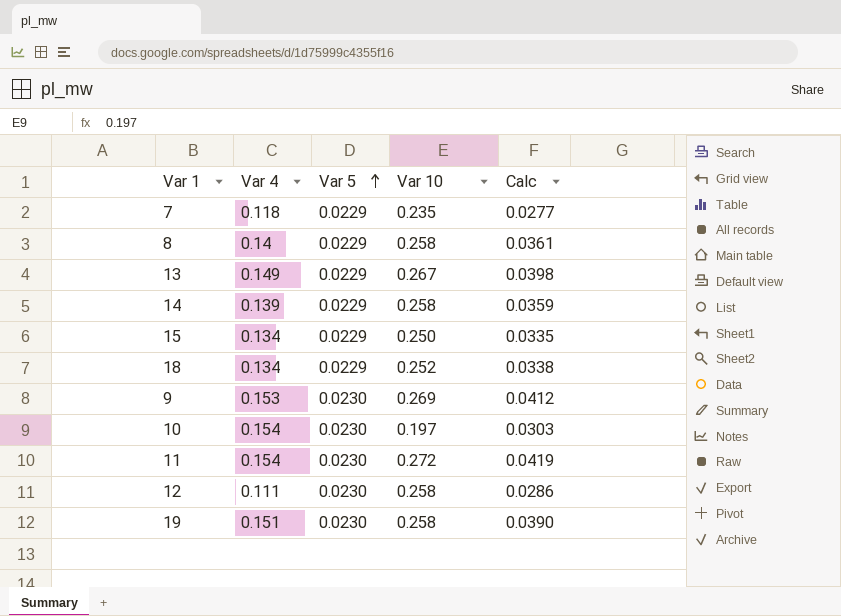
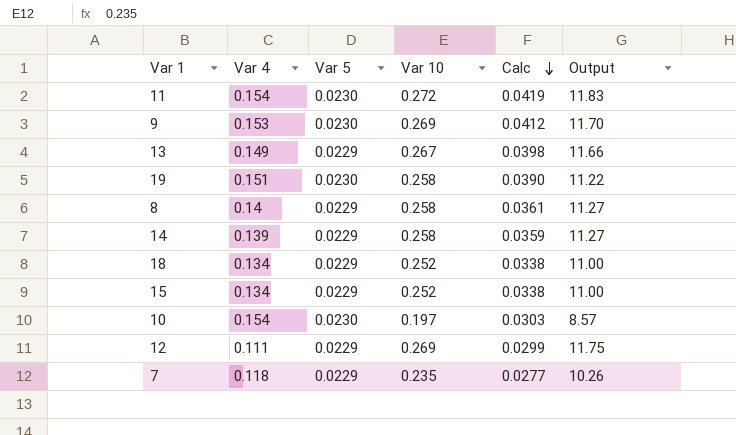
row order: Var 5 ascending -> Calc descending
column Output | formula: none -> [Var 10] / [Var 5]
15 | Var 10: 0.250 -> 0.252
15 | Calc: 0.0335 -> 0.0338
12 | Var 5: 0.0230 -> 0.0229
12 | Var 10: 0.258 -> 0.269
12 | Calc: 0.0286 -> 0.0299

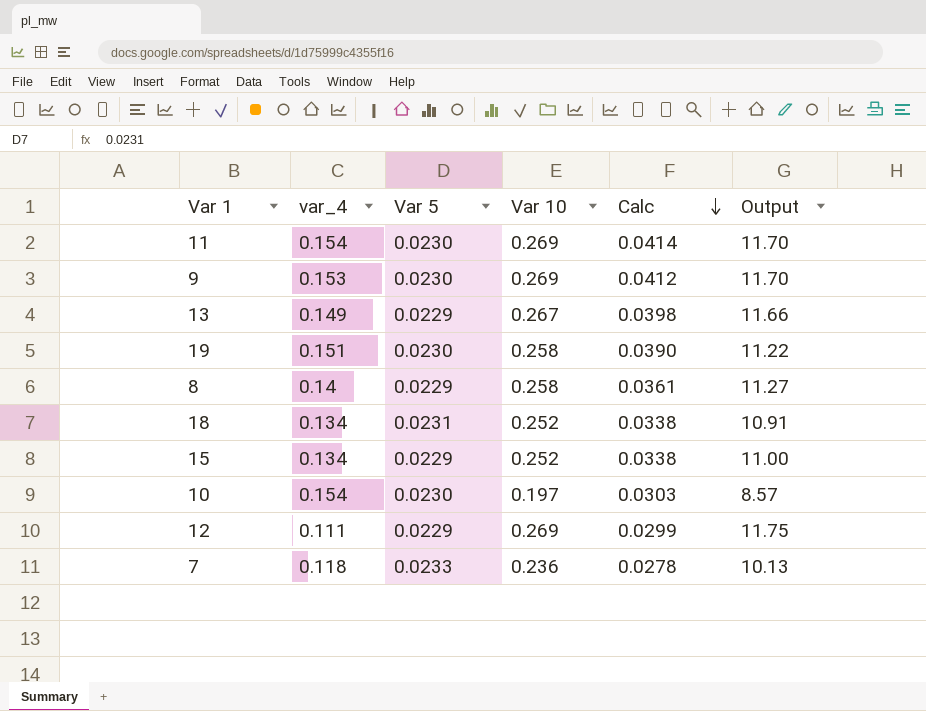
column name: Var 4 -> var_4
row 14: 0.139 | 0.0229 | 0.258 | 0.0359 | 11.27 -> none
11 | Var 10: 0.272 -> 0.269
11 | Calc: 0.0419 -> 0.0414
11 | Output: 11.83 -> 11.70
18 | Var 5: 0.0229 -> 0.0231
18 | Output: 11.00 -> 10.91
7 | Var 5: 0.0229 -> 0.0233
7 | Var 10: 0.235 -> 0.236
7 | Calc: 0.0277 -> 0.0278
7 | Output: 10.26 -> 10.13

